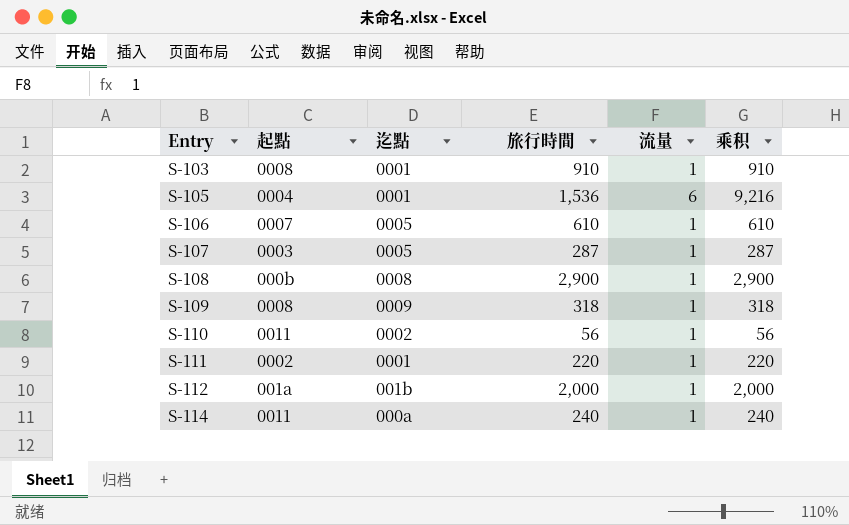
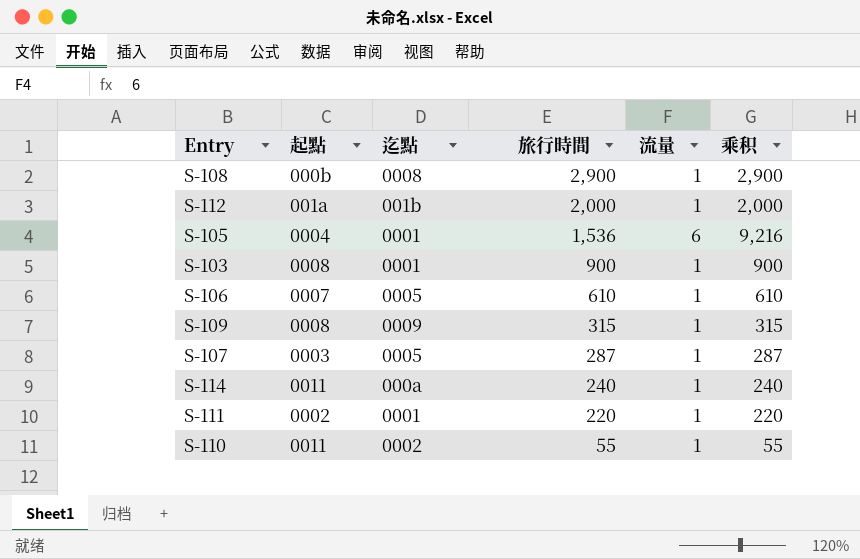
row order: Entry ascending -> 旅行時間 descending
S-103 | 旅行時間: 910 -> 900
S-103 | 乘积: 910 -> 900
S-109 | 旅行時間: 318 -> 315
S-109 | 乘积: 318 -> 315
S-110 | 旅行時間: 56 -> 55
S-110 | 乘积: 56 -> 55

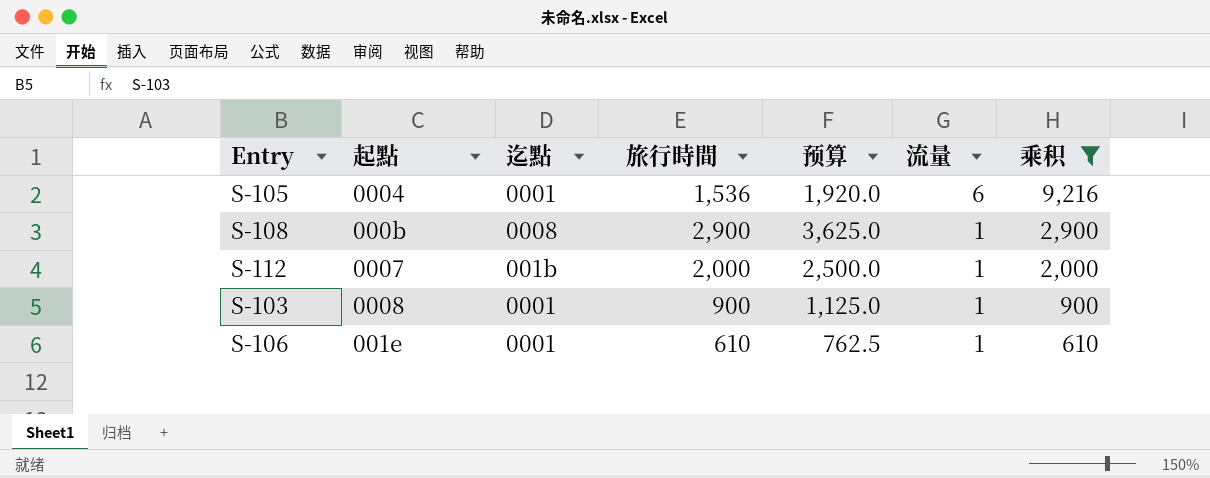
filter: none -> 乘积 >= 610
row order: 旅行時間 descending -> 流量 descending
column 预算 | formula: none -> [旅行時間] * 1.25
S-112 | 起點: 001a -> 0007
S-106 | 起點: 0007 -> 001e
S-106 | 迄點: 0005 -> 0001

